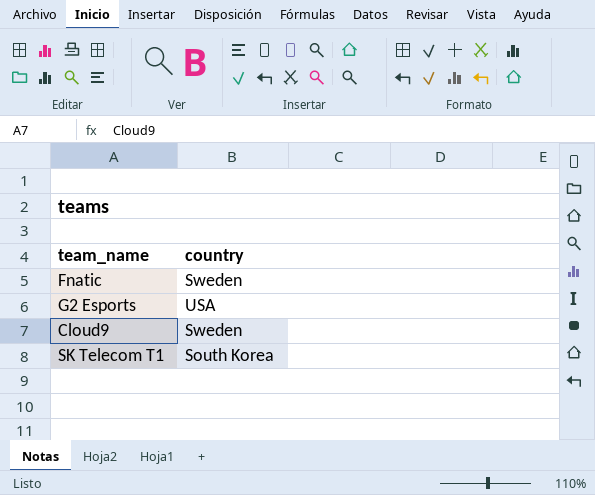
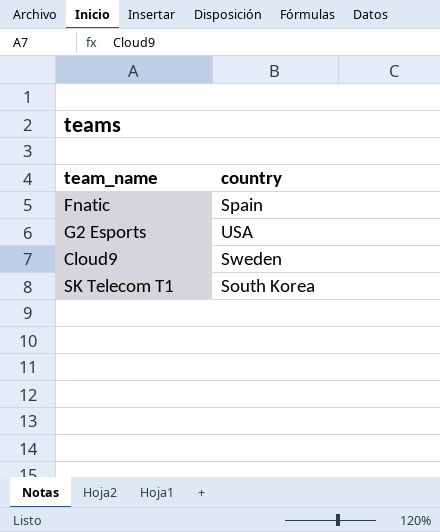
Fnatic | country: Sweden -> Spain

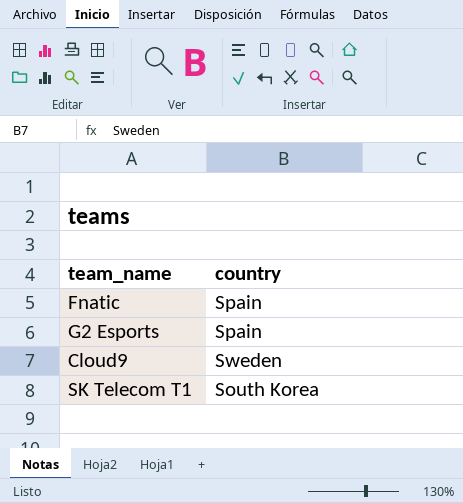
G2 Esports | country: USA -> Spain

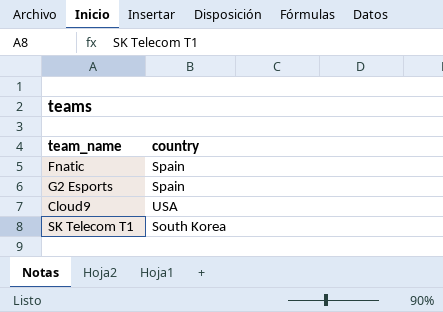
Cloud9 | country: Sweden -> USA

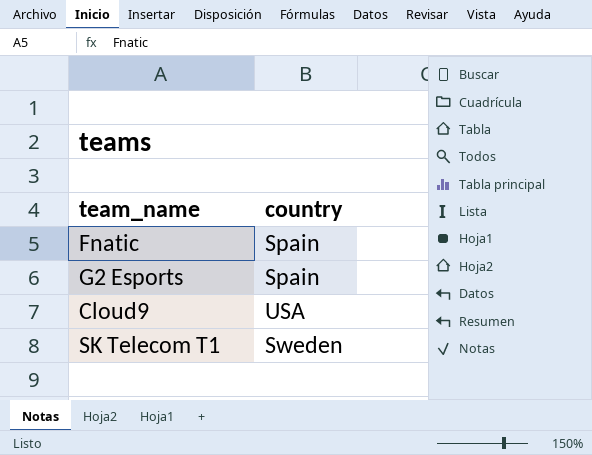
SK Telecom T1 | country: South Korea -> Sweden

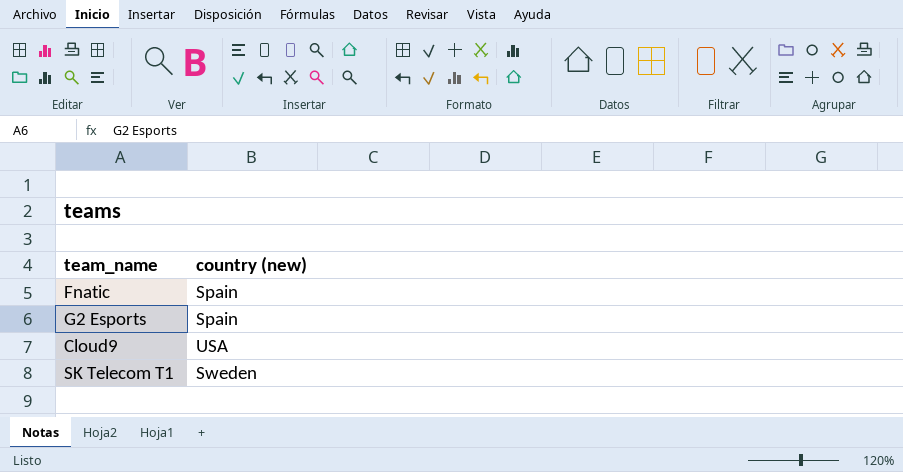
column name: country -> country (new)

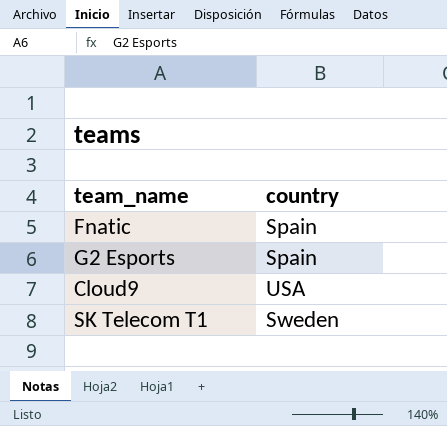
column name: country (new) -> country

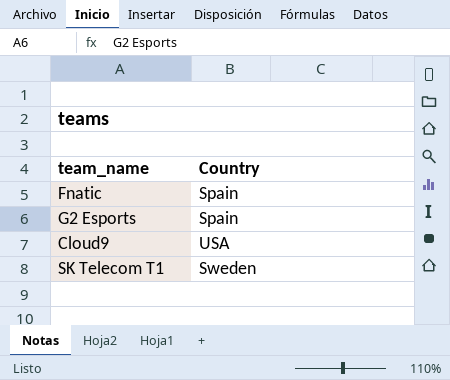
column name: country -> Country

